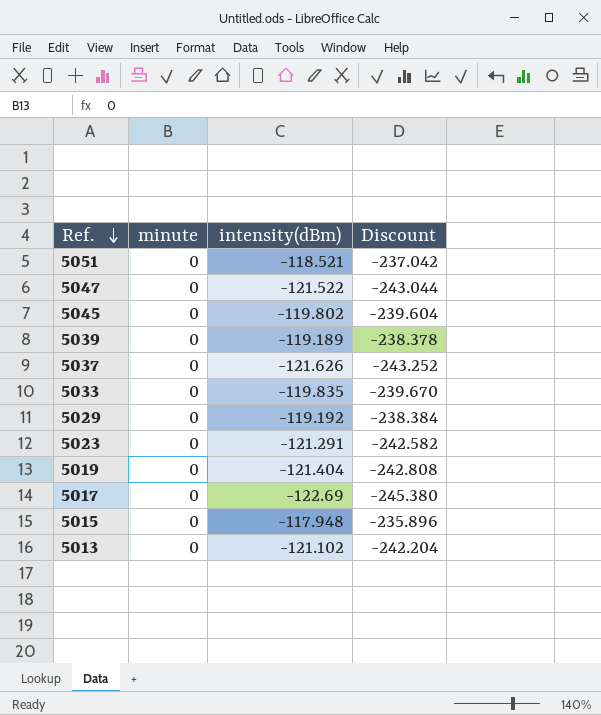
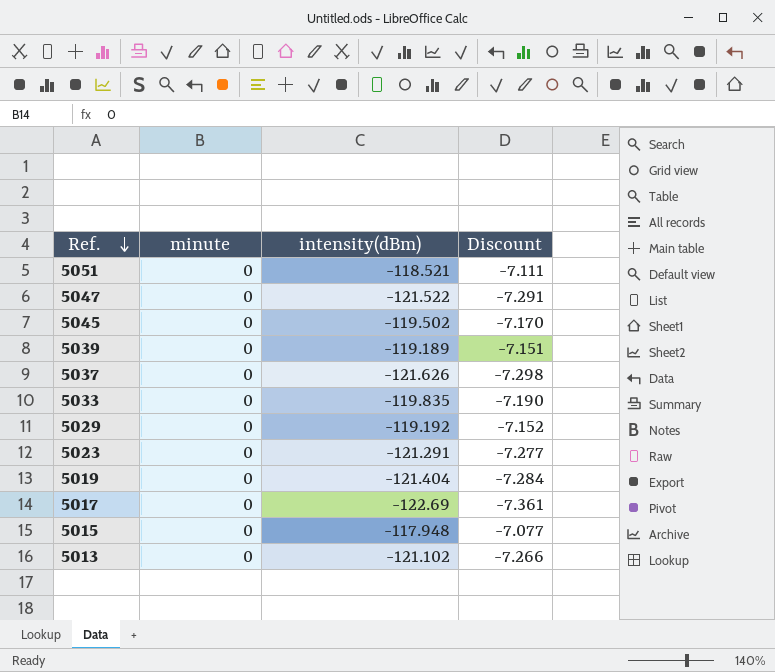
column Discount | formula: [intensity(dBm)] * 2 -> [intensity(dBm)] * 0.06
5045 | intensity(dBm): -119.802 -> -119.502

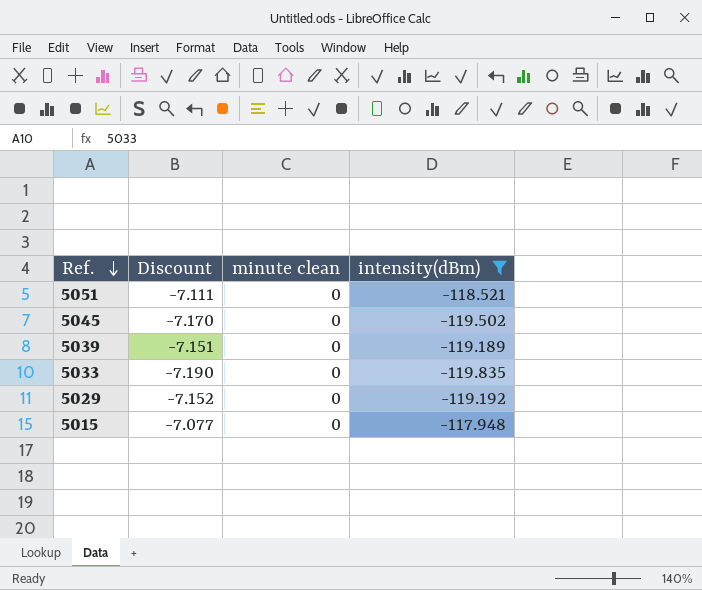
filter: none -> intensity(dBm) >= -119.835
column Discount | position: 4 -> 2
column name: minute -> minute clean

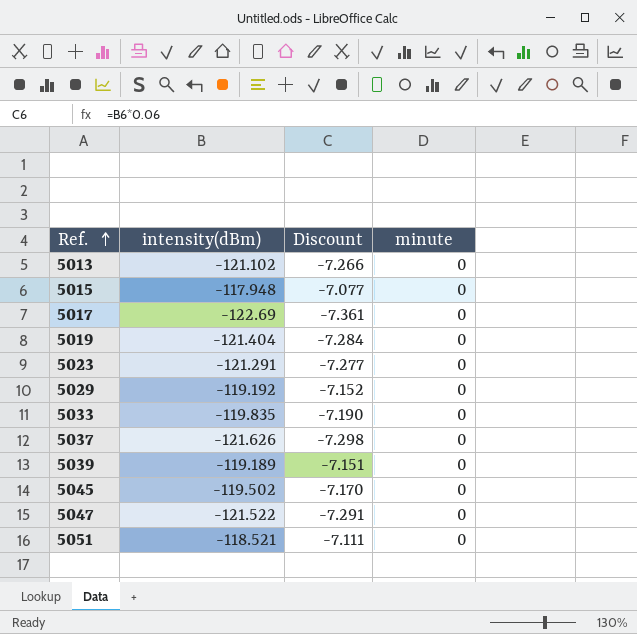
filter: intensity(dBm) >= -119.835 -> none
row order: Ref. descending -> Ref. ascending
column intensity(dBm) | position: 4 -> 2
column name: minute clean -> minute

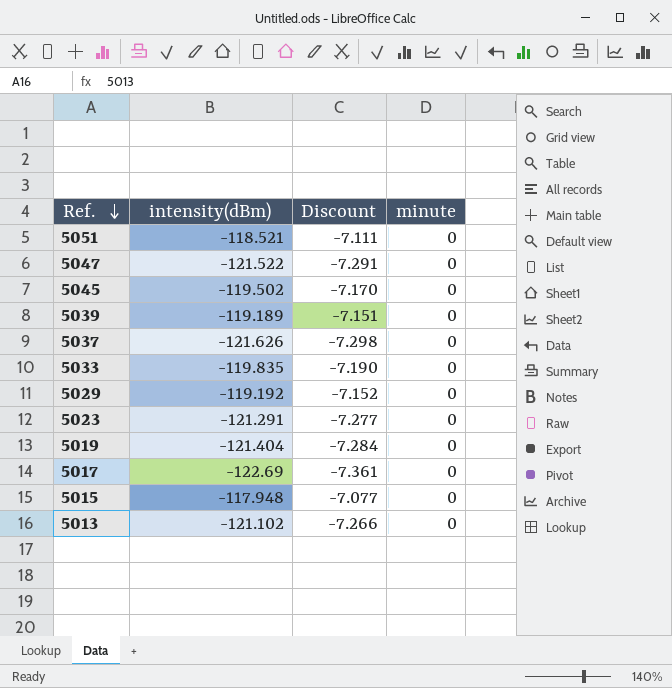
row order: Ref. ascending -> Ref. descending

